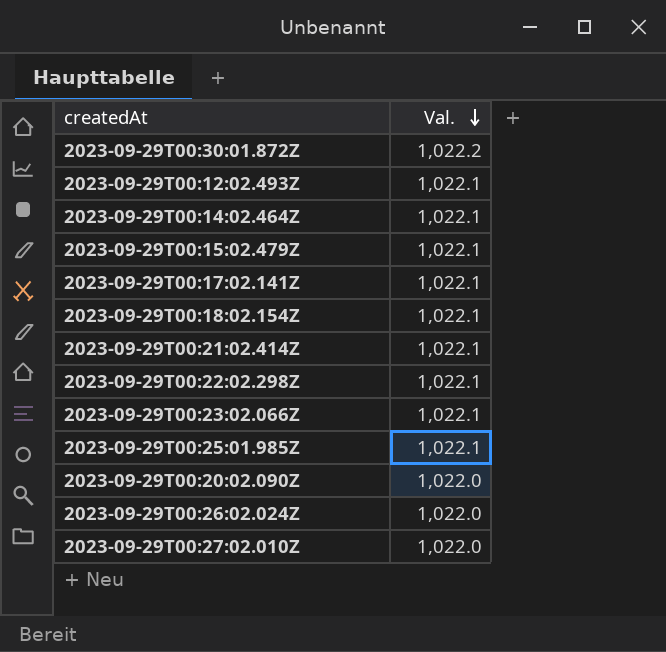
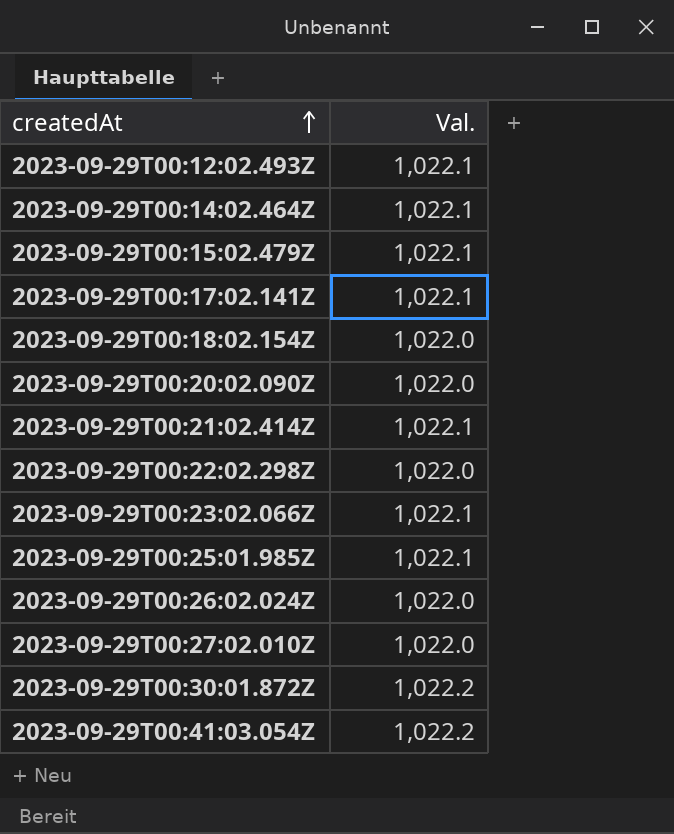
row order: Val. descending -> createdAt ascending
2023-09-29T00:18:02.154Z | Val.: 1,022.1 -> 1,022.0
2023-09-29T00:22:02.298Z | Val.: 1,022.1 -> 1,022.0
row 2023-09-29T00:41:03.054Z: none -> 1,022.2

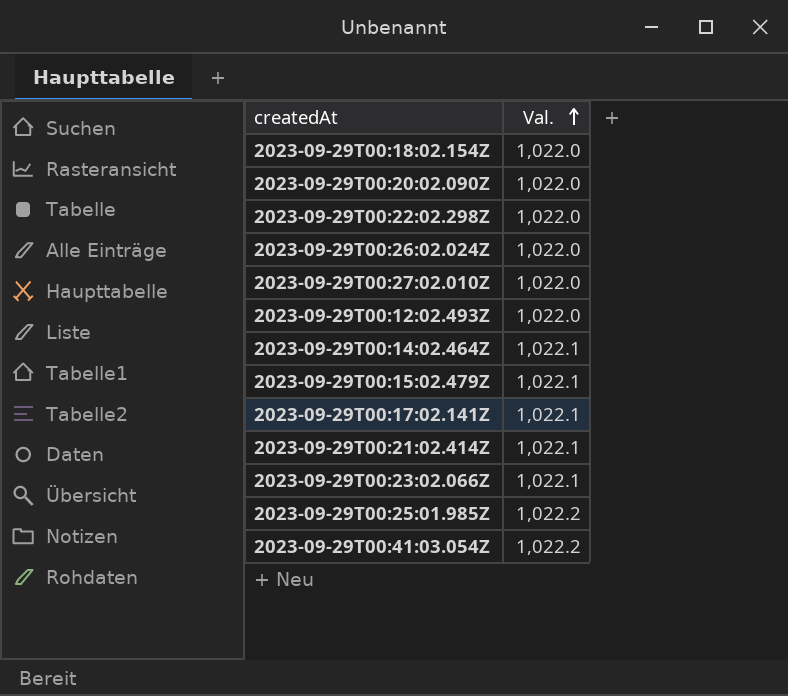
row order: createdAt ascending -> Val. ascending
row 2023-09-29T00:30:01.872Z: 1,022.2 -> none
2023-09-29T00:12:02.493Z | Val.: 1,022.1 -> 1,022.0
2023-09-29T00:25:01.985Z | Val.: 1,022.1 -> 1,022.2

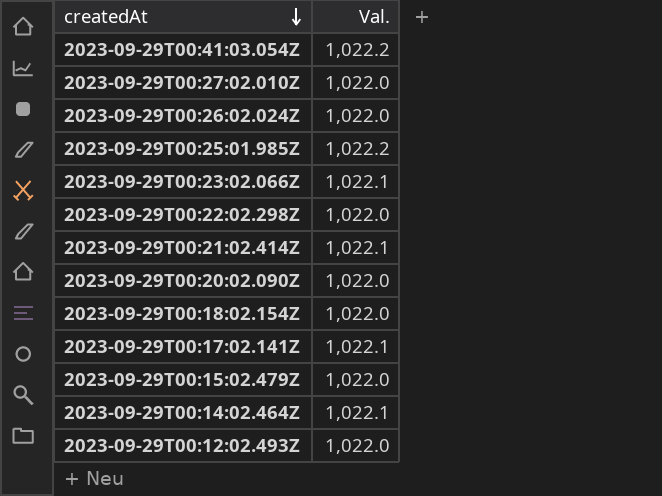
row order: Val. ascending -> createdAt descending
2023-09-29T00:15:02.479Z | Val.: 1,022.1 -> 1,022.0

